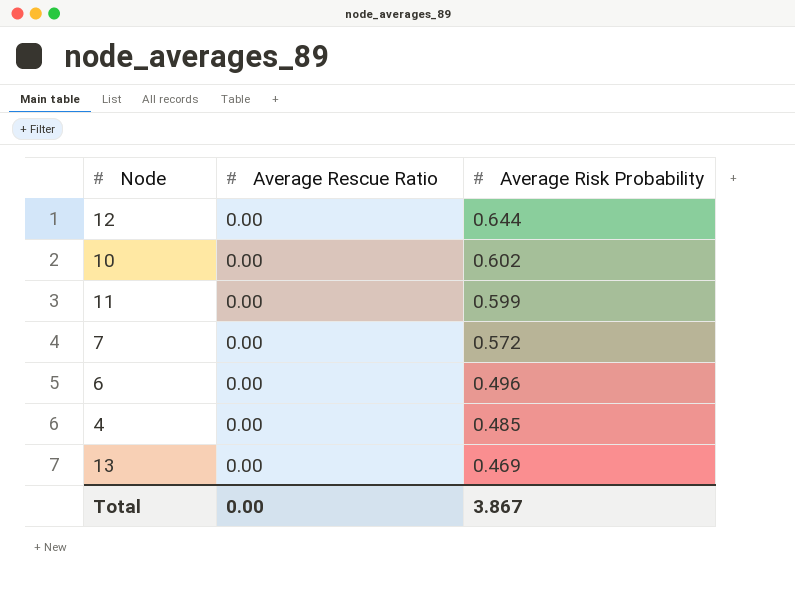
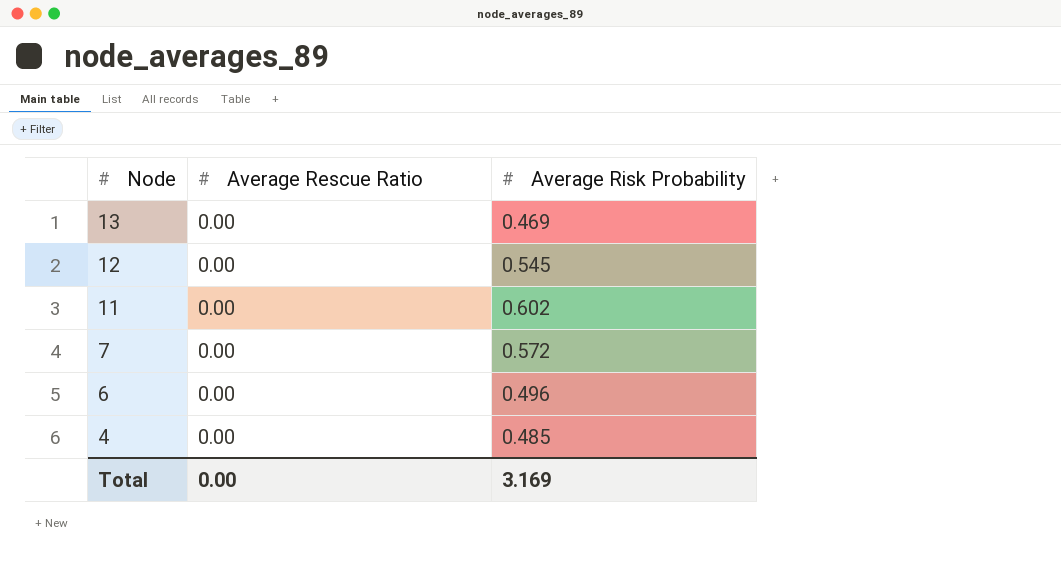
row order: Average Risk Probability descending -> Node descending
row 10: 0.00 | 0.602 -> none
12 | Average Risk Probability: 0.644 -> 0.545
11 | Average Risk Probability: 0.599 -> 0.602
Total | Average Risk Probability: 3.867 -> 3.169

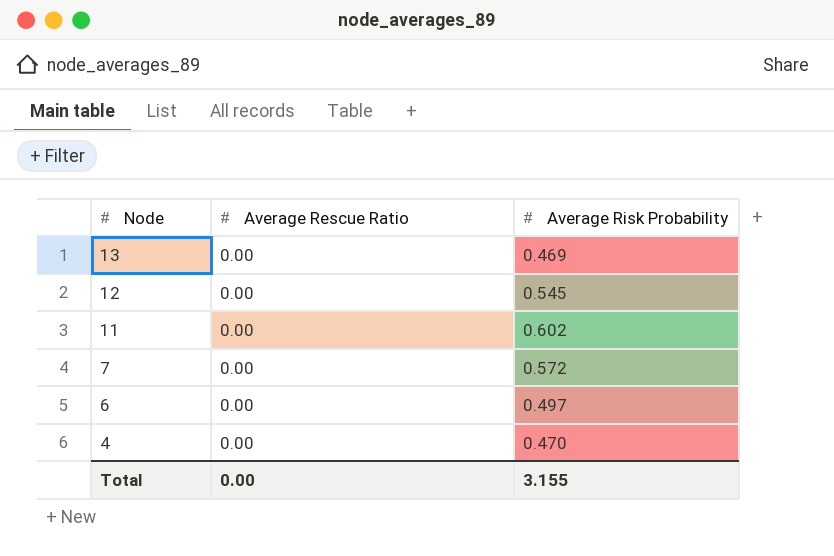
6 | Average Risk Probability: 0.496 -> 0.497
4 | Average Risk Probability: 0.485 -> 0.470
Total | Average Risk Probability: 3.169 -> 3.155

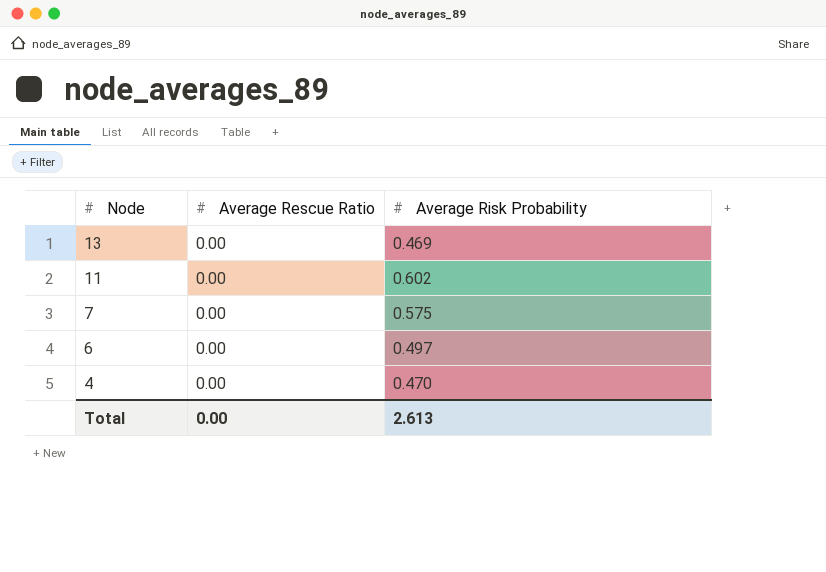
row 12: 0.00 | 0.545 -> none
7 | Average Risk Probability: 0.572 -> 0.575
Total | Average Risk Probability: 3.155 -> 2.613

